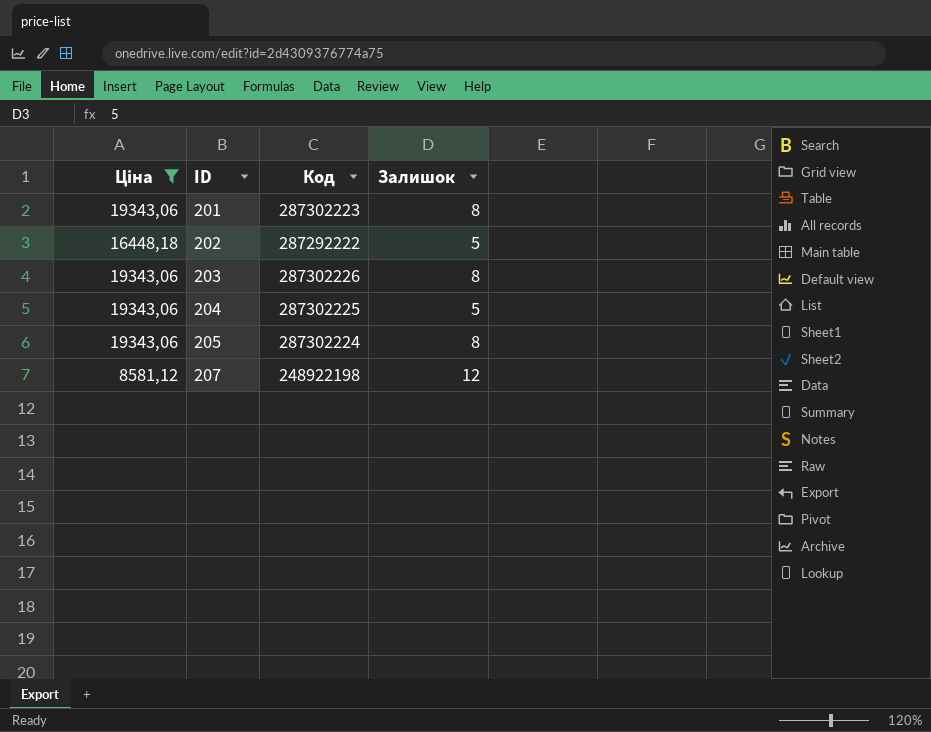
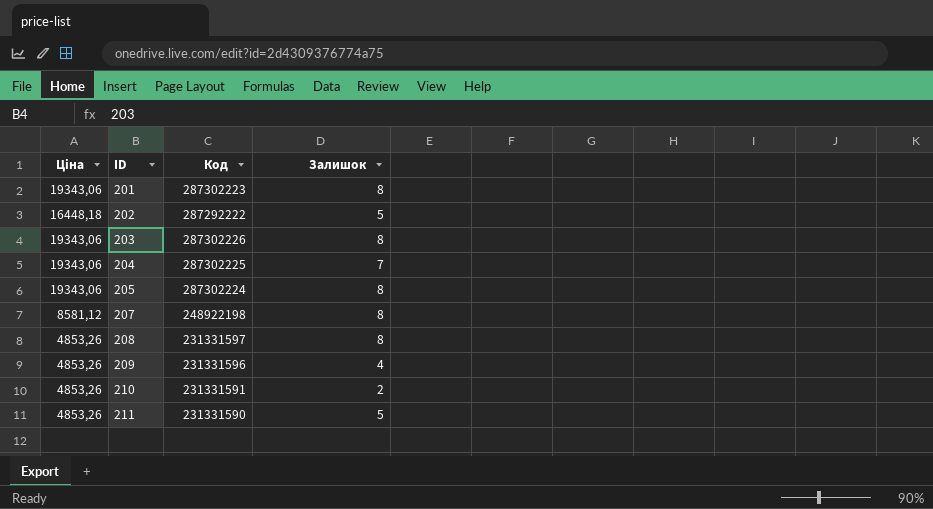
filter: Ціна != 4853,26 -> none
204 | Залишок: 5 -> 7
207 | Залишок: 12 -> 8

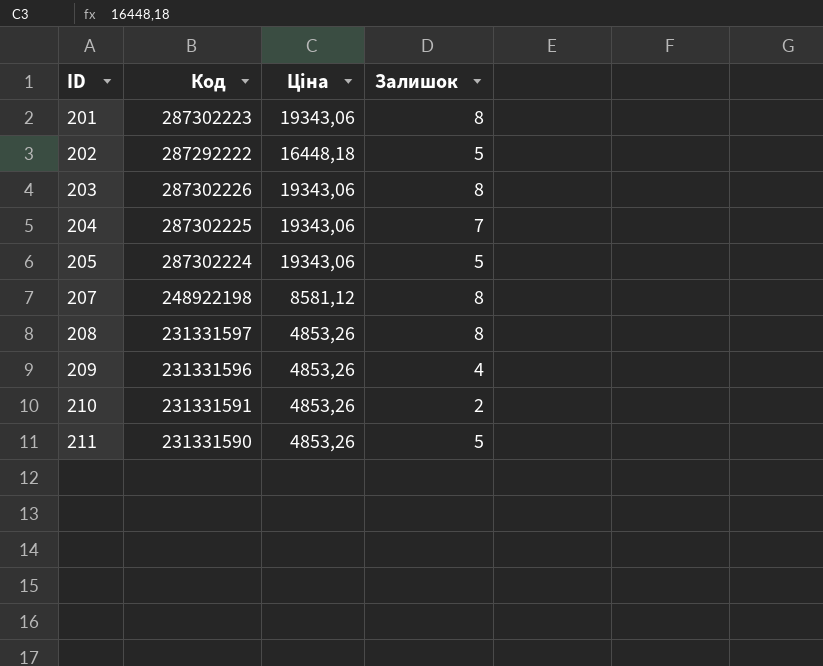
column Ціна | position: 1 -> 3
205 | Залишок: 8 -> 5

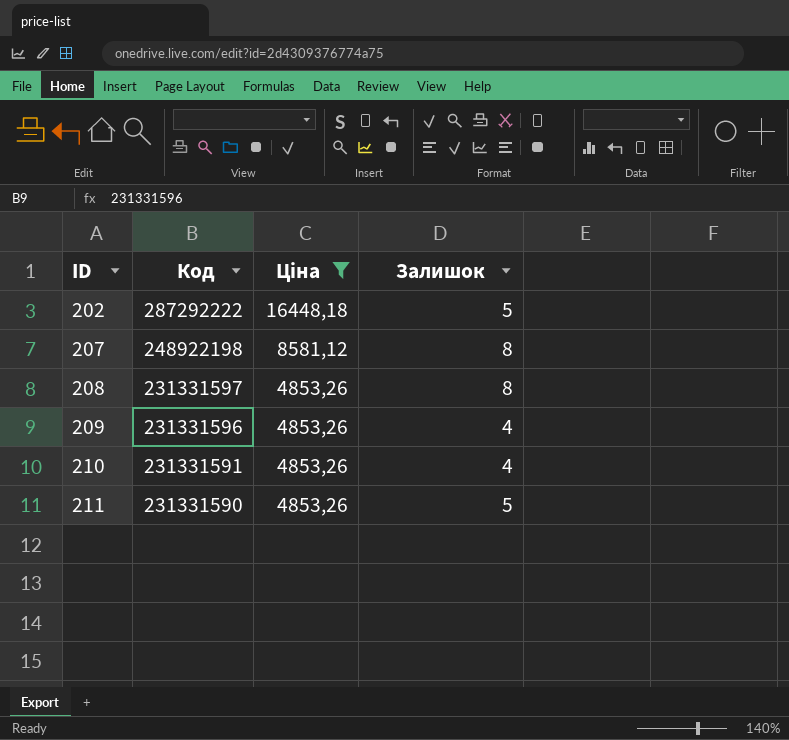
filter: none -> Ціна != 19343,06
210 | Залишок: 2 -> 4

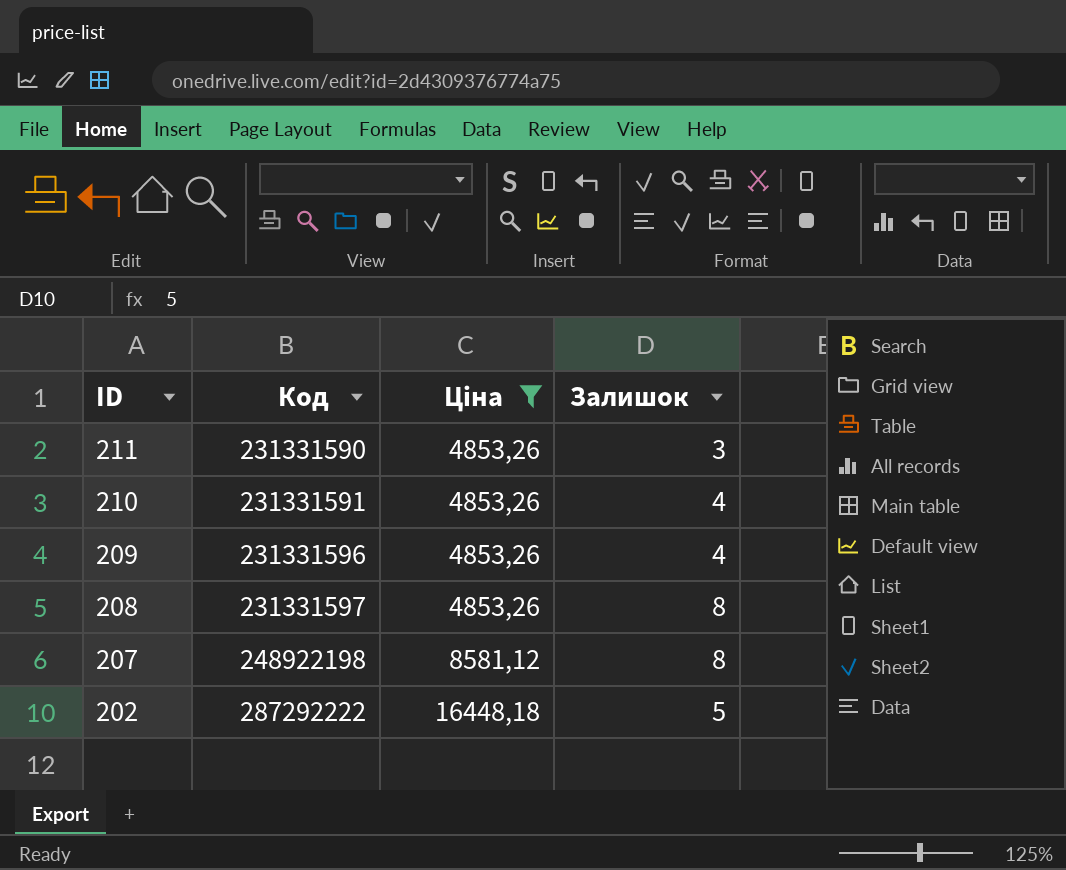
row order: ID ascending -> ID descending
211 | Залишок: 5 -> 3

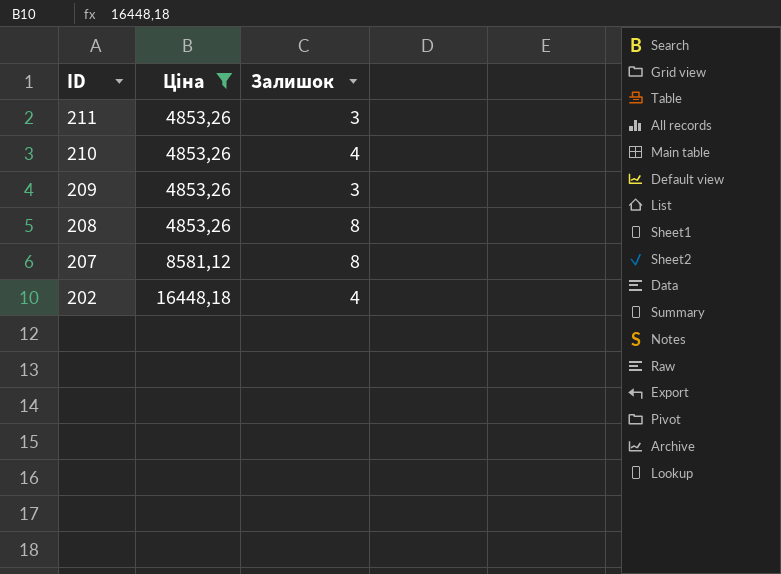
column Код | position: 2 -> none
209 | Залишок: 4 -> 3
202 | Залишок: 5 -> 4

